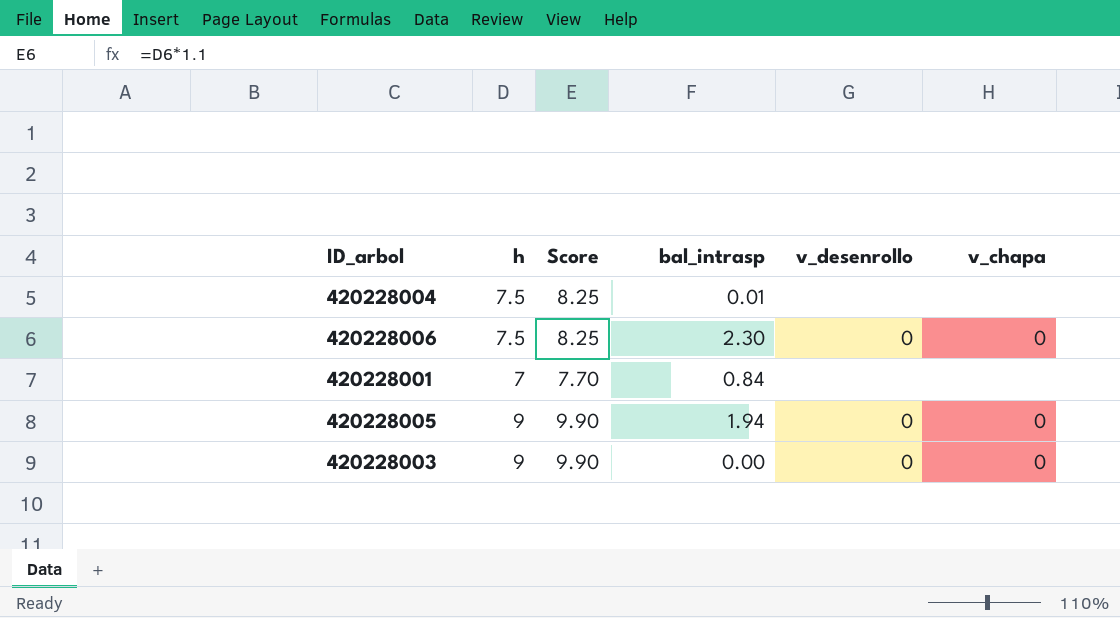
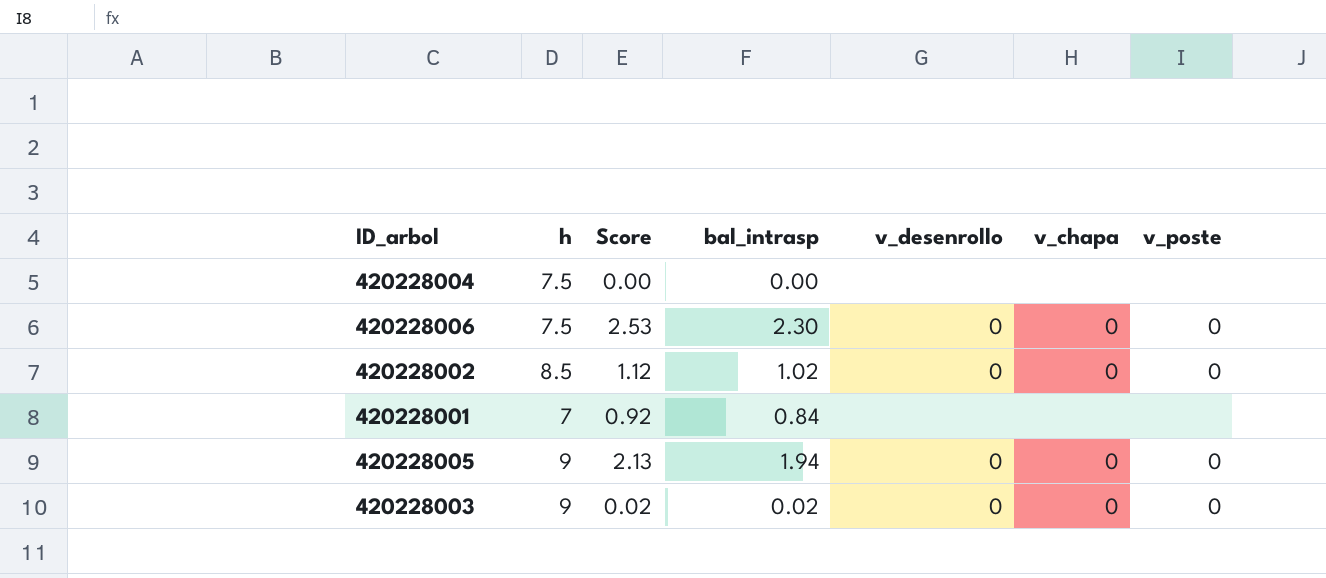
column Score | formula: [h] * 1.1 -> [bal_intrasp] * 1.1
column v_poste | position: none -> 7
420228004 | bal_intrasp: 0.01 -> 0.00
row 420228002: none -> 8.5 | 1.12 | 1.02 | 0 | 0 | 0
420228003 | bal_intrasp: 0.00 -> 0.02

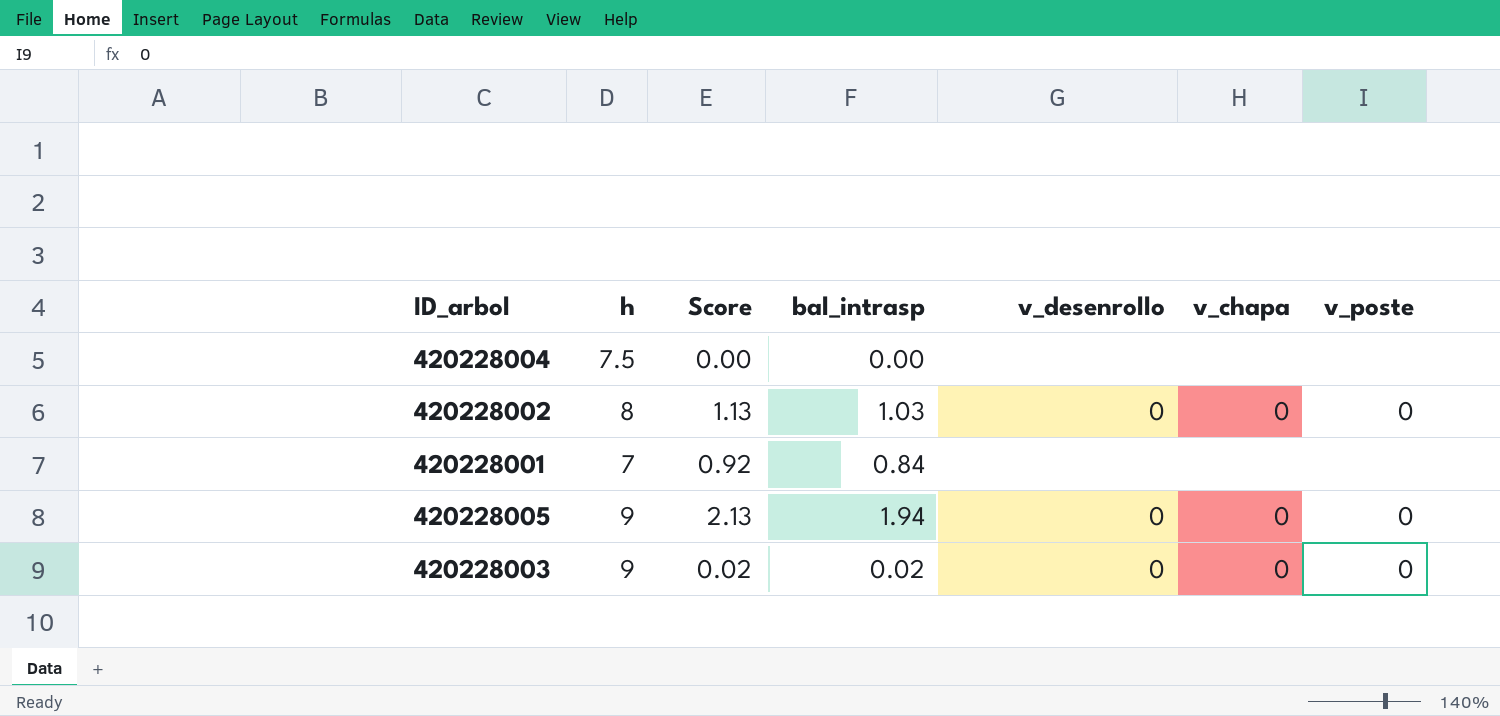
row 420228006: 7.5 | 2.53 | 2.30 | 0 | 0 | 0 -> none
420228002 | h: 8.5 -> 8
420228002 | Score: 1.12 -> 1.13
420228002 | bal_intrasp: 1.02 -> 1.03

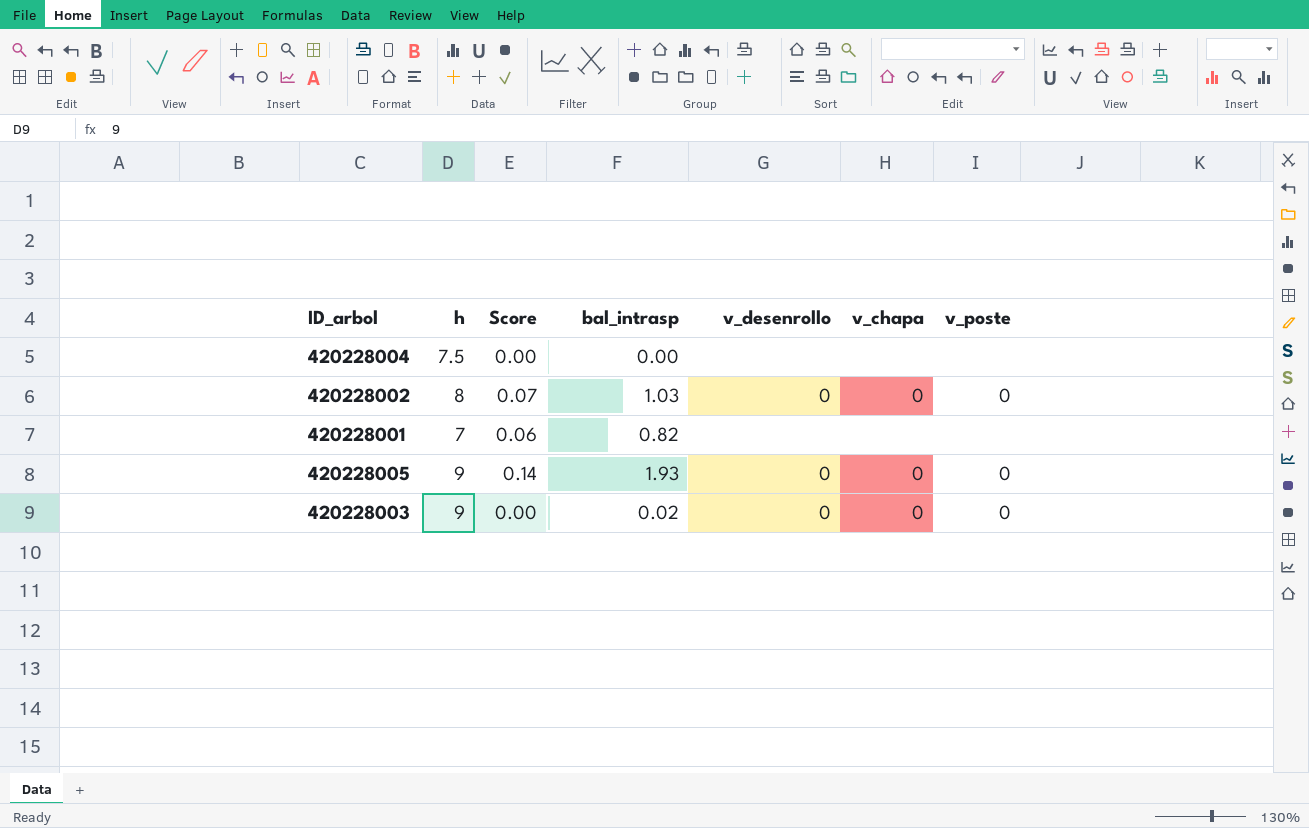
column Score | formula: [bal_intrasp] * 1.1 -> [bal_intrasp] * 0.07
420228001 | bal_intrasp: 0.84 -> 0.82
420228005 | bal_intrasp: 1.94 -> 1.93

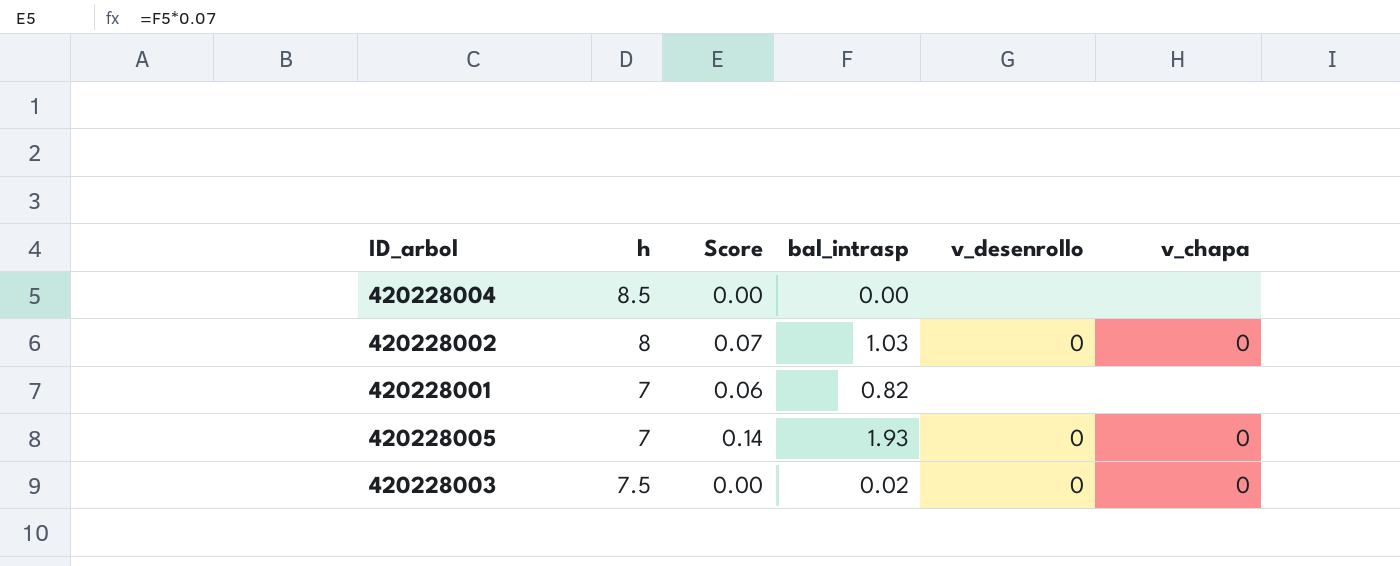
column v_poste | position: 7 -> none
420228004 | h: 7.5 -> 8.5
420228005 | h: 9 -> 7
420228003 | h: 9 -> 7.5

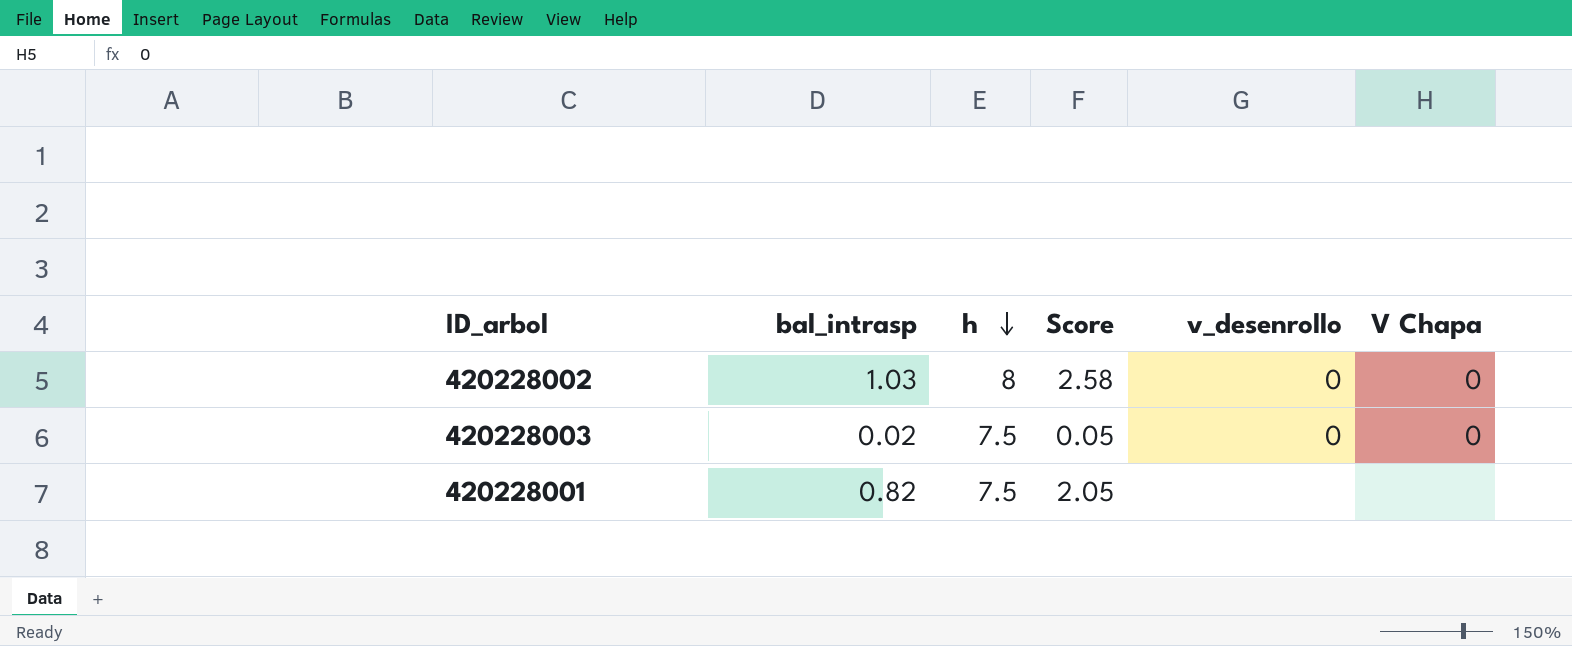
row order: none -> h descending
column bal_intrasp | position: 4 -> 2
column Score | formula: [bal_intrasp] * 0.07 -> [bal_intrasp] * 2.5
column name: v_chapa -> V Chapa
row 420228004: 8.5 | 0.00 | 0.00 | none | none -> none
row 420228005: 7 | 0.14 | 1.93 | 0 | 0 -> none
420228001 | h: 7 -> 7.5

